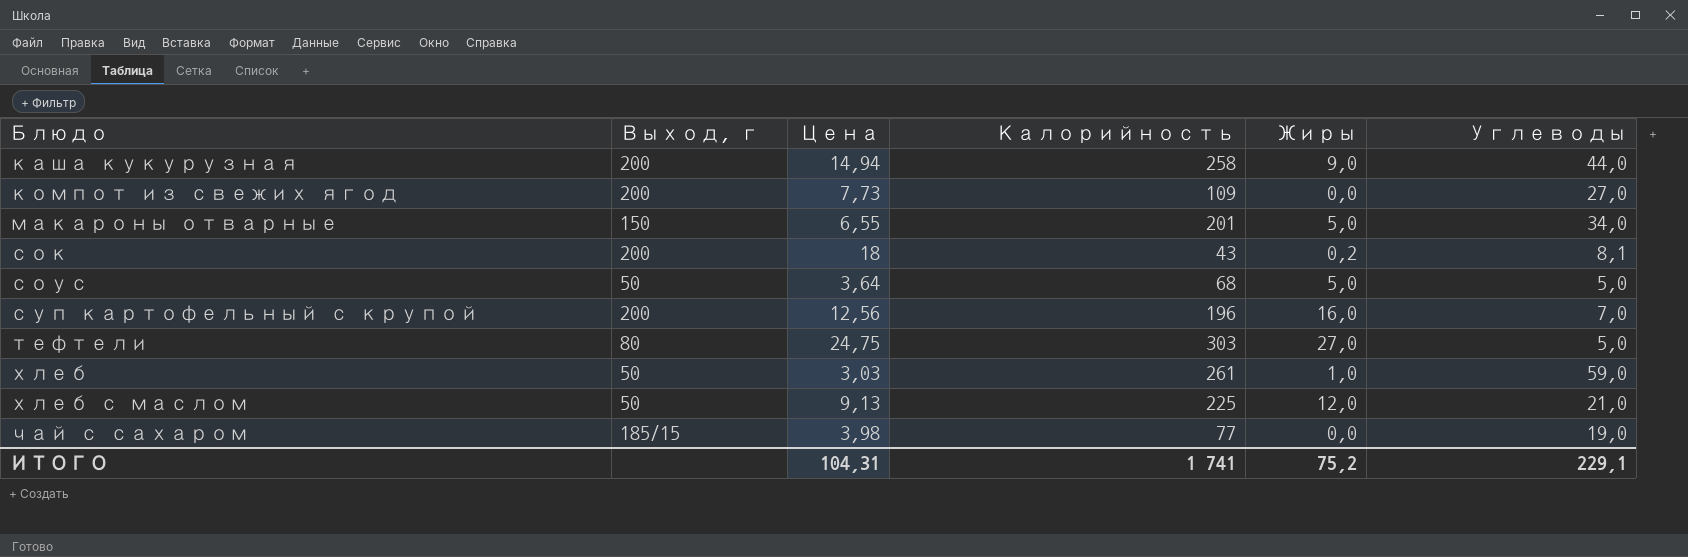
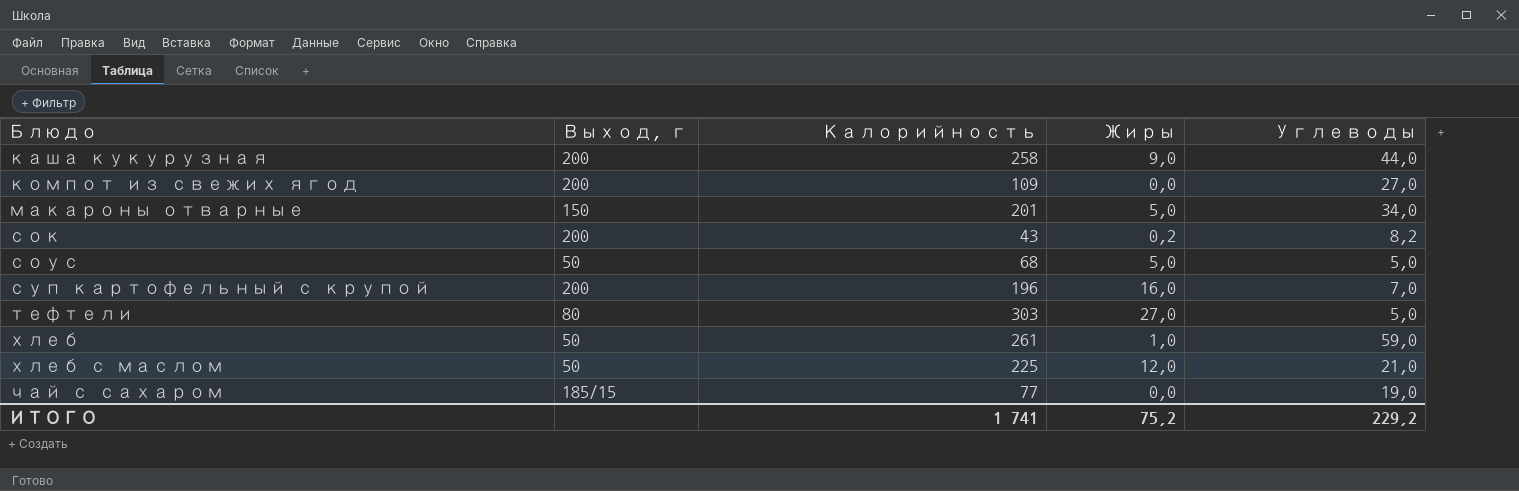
column Цена | position: 3 -> none
сок | Углеводы: 8,1 -> 8,2
ИТОГО | Углеводы: 229,1 -> 229,2

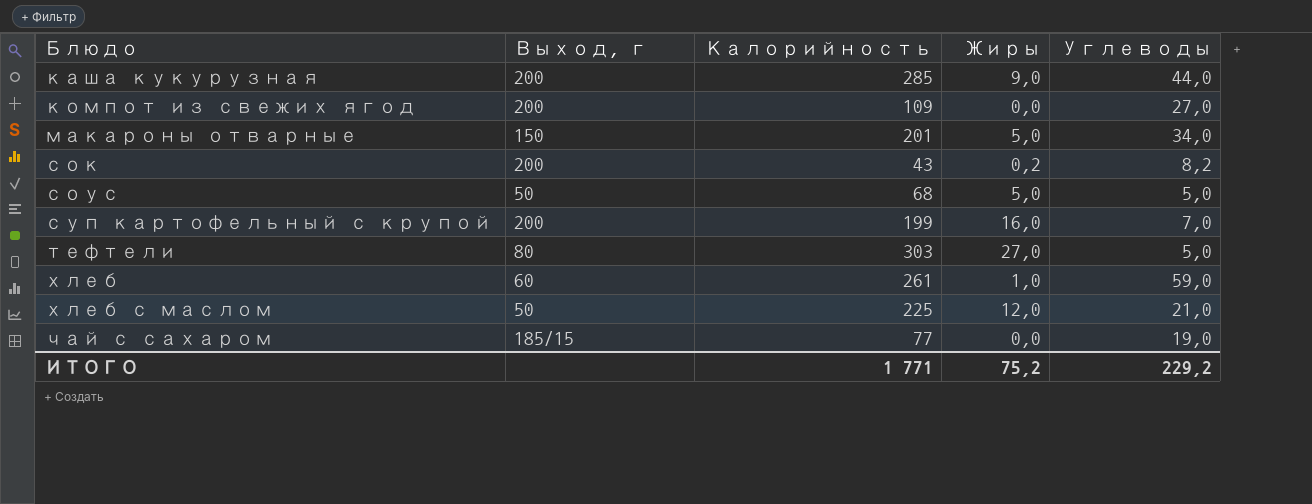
каша кукурузная | Калорийность: 258 -> 285
суп картофельный с крупой | Калорийность: 196 -> 199
хлеб | Выход, г: 50 -> 60
ИТОГО | Калорийность: 1 741 -> 1 771

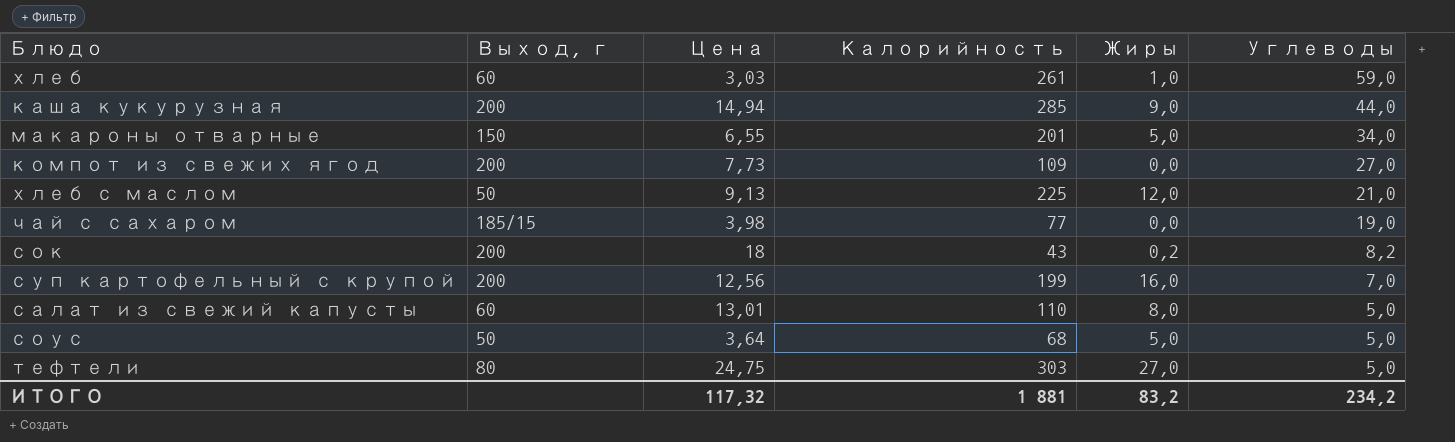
row order: Блюдо ascending -> Углеводы descending
column Цена | position: none -> 3
row салат из свежий капусты: none -> 60 | 13,01 | 110 | 8,0 | 5,0
ИТОГО | Калорийность: 1 771 -> 1 881
ИТОГО | Жиры: 75,2 -> 83,2
ИТОГО | Углеводы: 229,2 -> 234,2

